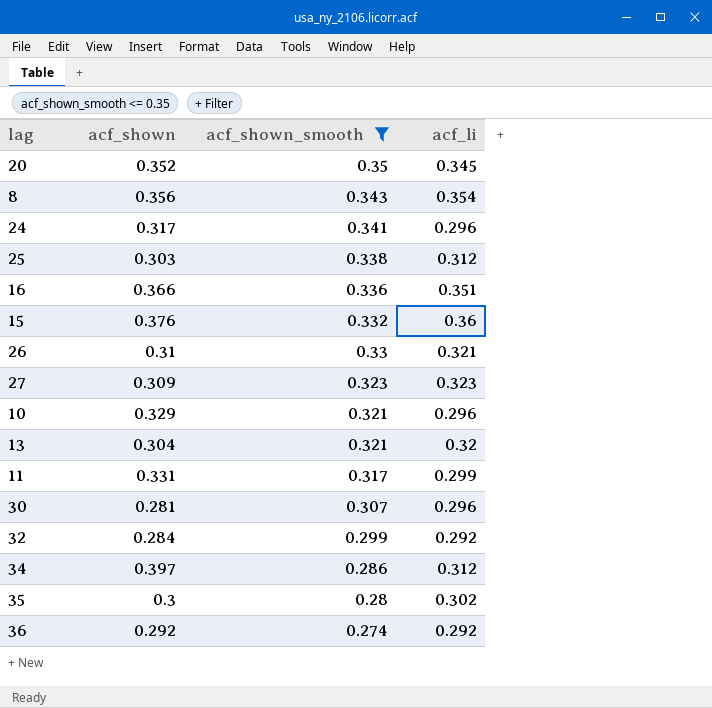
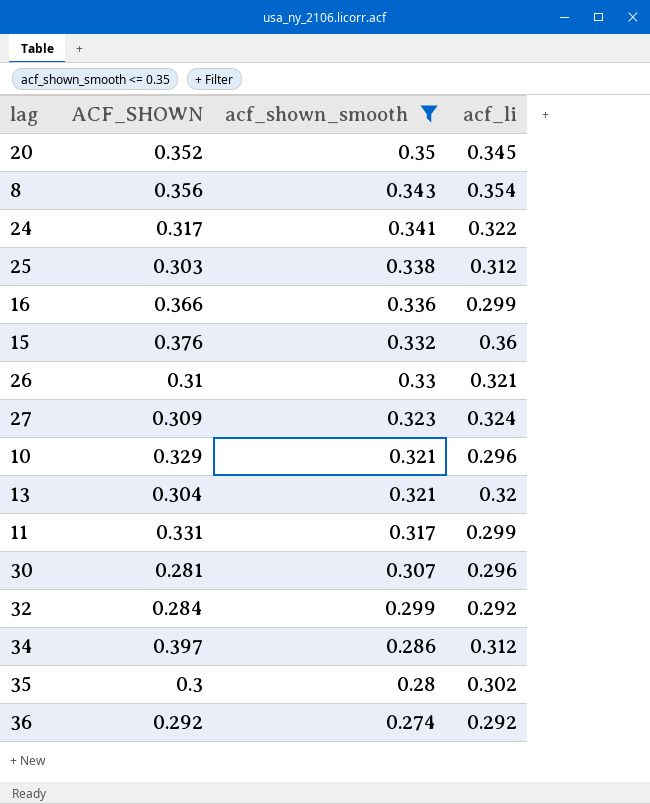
column name: acf_shown -> ACF_SHOWN
24 | acf_li: 0.296 -> 0.322
16 | acf_li: 0.351 -> 0.299
27 | acf_li: 0.323 -> 0.324

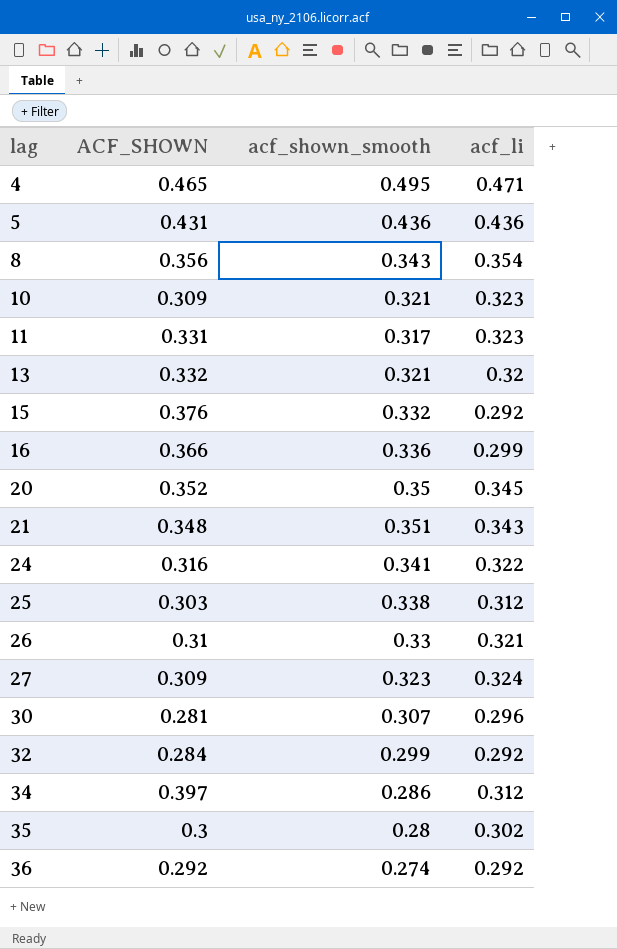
filter: acf_shown_smooth <= 0.35 -> none
row order: acf_shown_smooth descending -> lag ascending
10 | ACF_SHOWN: 0.329 -> 0.309
10 | acf_li: 0.296 -> 0.323
11 | acf_li: 0.299 -> 0.323
13 | ACF_SHOWN: 0.304 -> 0.332
15 | acf_li: 0.36 -> 0.292
24 | ACF_SHOWN: 0.317 -> 0.316

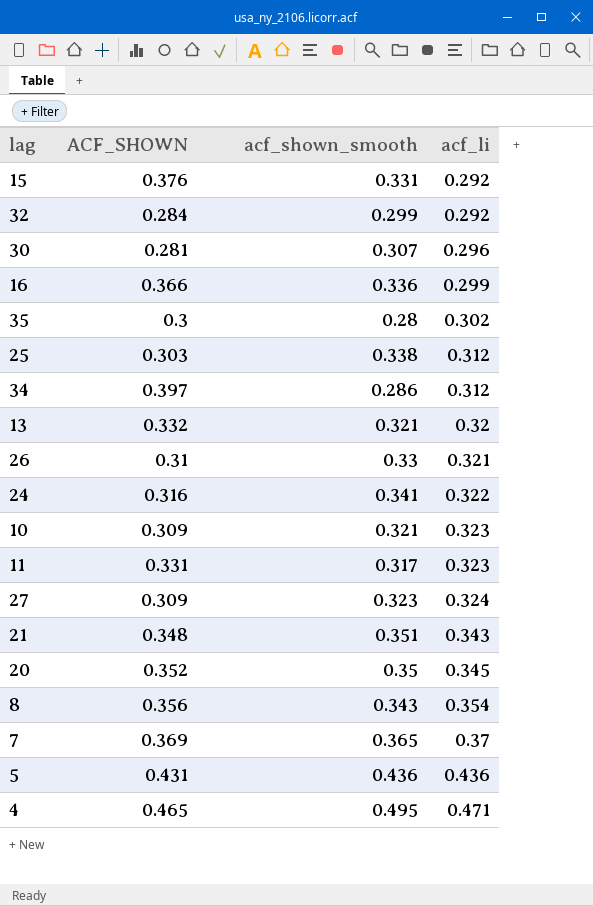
row order: lag ascending -> acf_li ascending
row 36: 0.292 | 0.274 | 0.292 -> none
15 | acf_shown_smooth: 0.332 -> 0.331
row 7: none -> 0.369 | 0.365 | 0.37

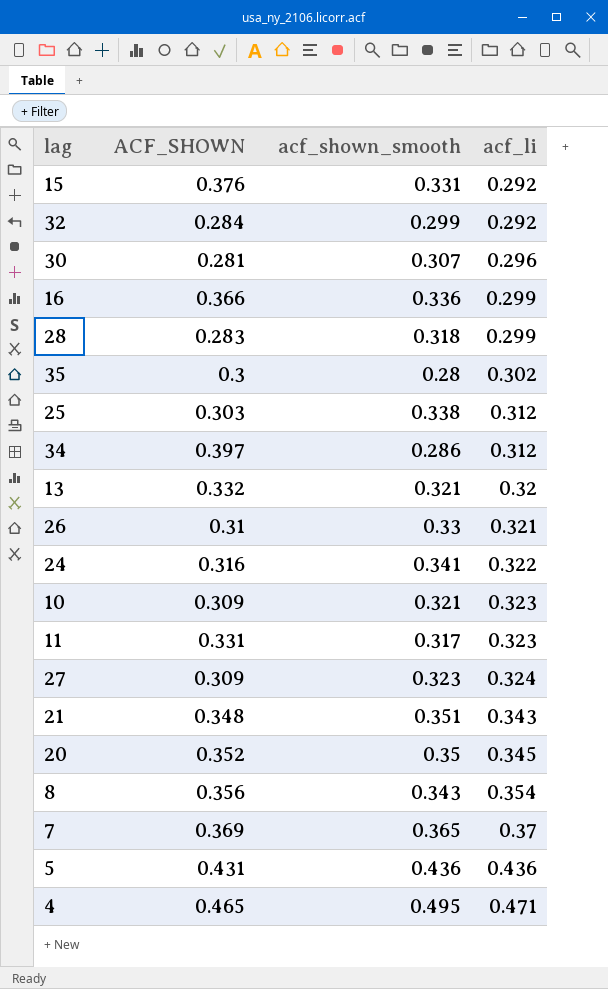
row 28: none -> 0.283 | 0.318 | 0.299

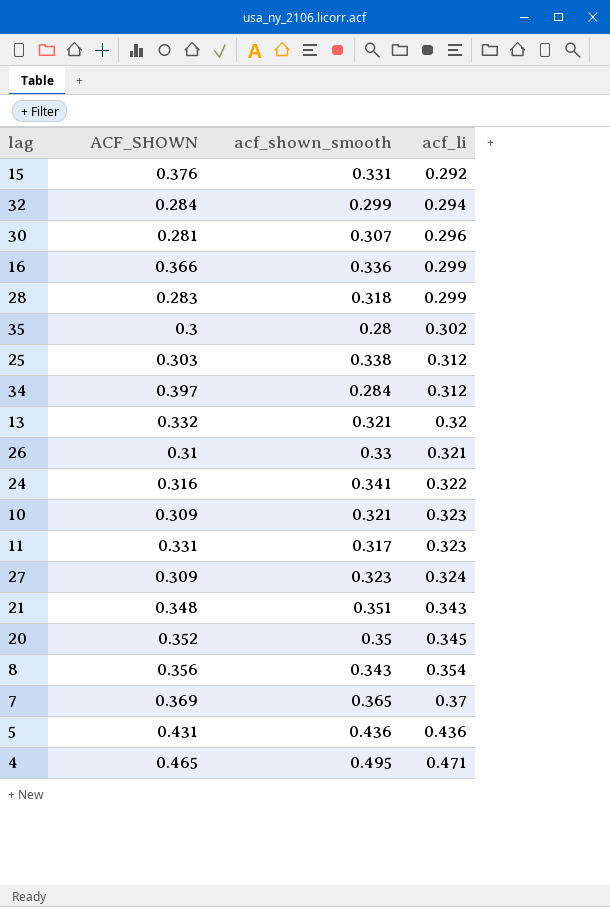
32 | acf_li: 0.292 -> 0.294
34 | acf_shown_smooth: 0.286 -> 0.284

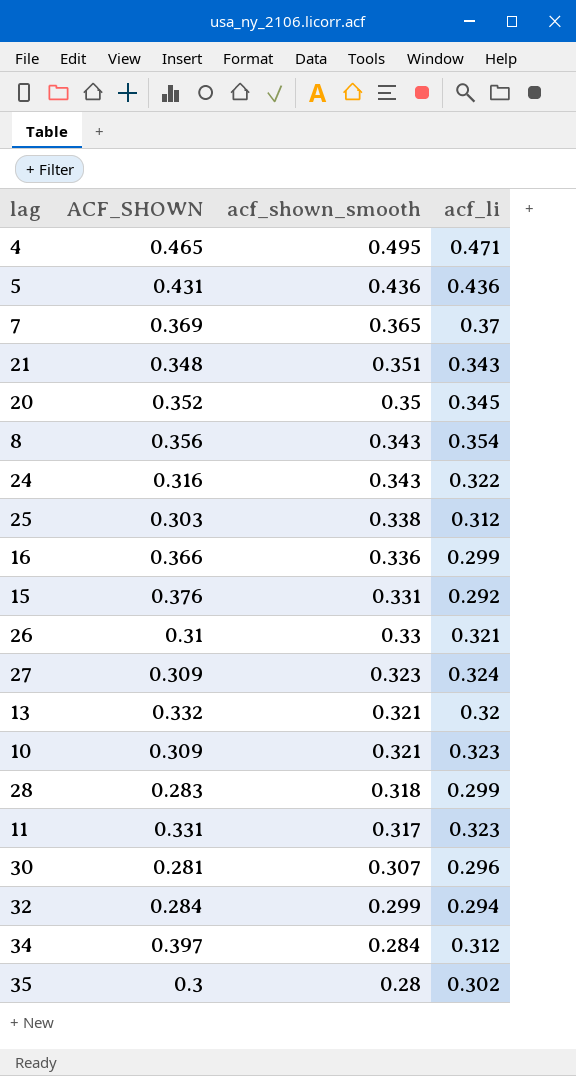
row order: acf_li ascending -> acf_shown_smooth descending
24 | acf_shown_smooth: 0.341 -> 0.343

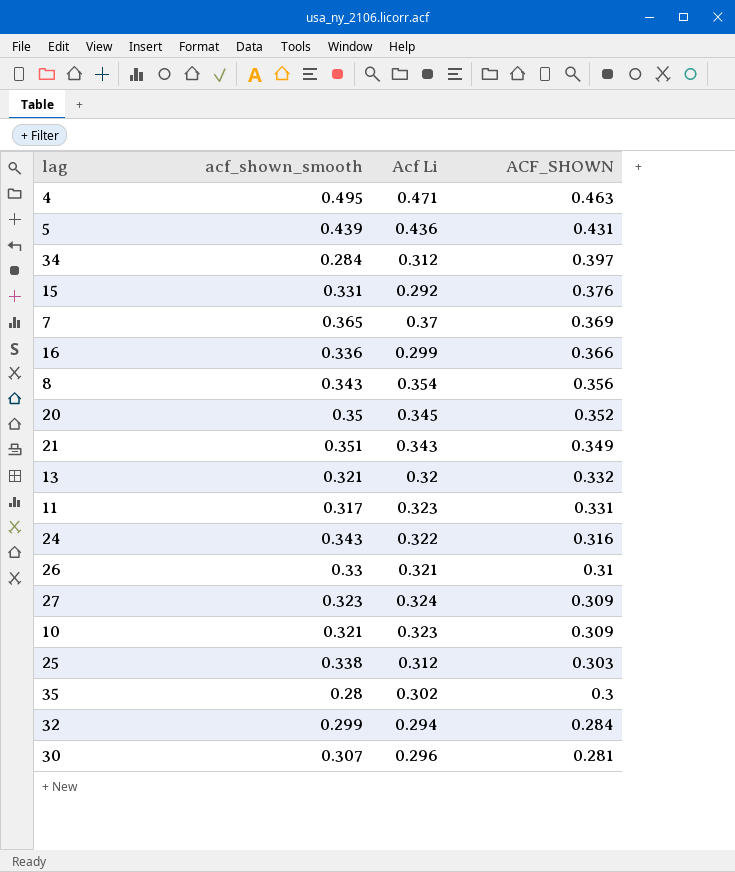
row order: acf_shown_smooth descending -> ACF_SHOWN descending
column name: acf_li -> Acf Li
column ACF_SHOWN | position: 2 -> 4
row 28: 0.283 | 0.318 | 0.299 -> none
4 | ACF_SHOWN: 0.465 -> 0.463
5 | acf_shown_smooth: 0.436 -> 0.439
21 | ACF_SHOWN: 0.348 -> 0.349

